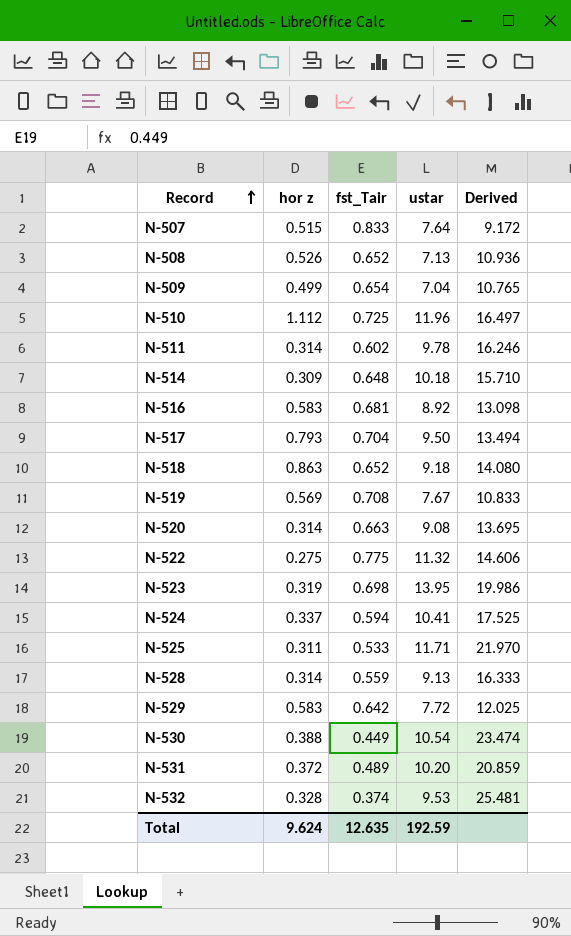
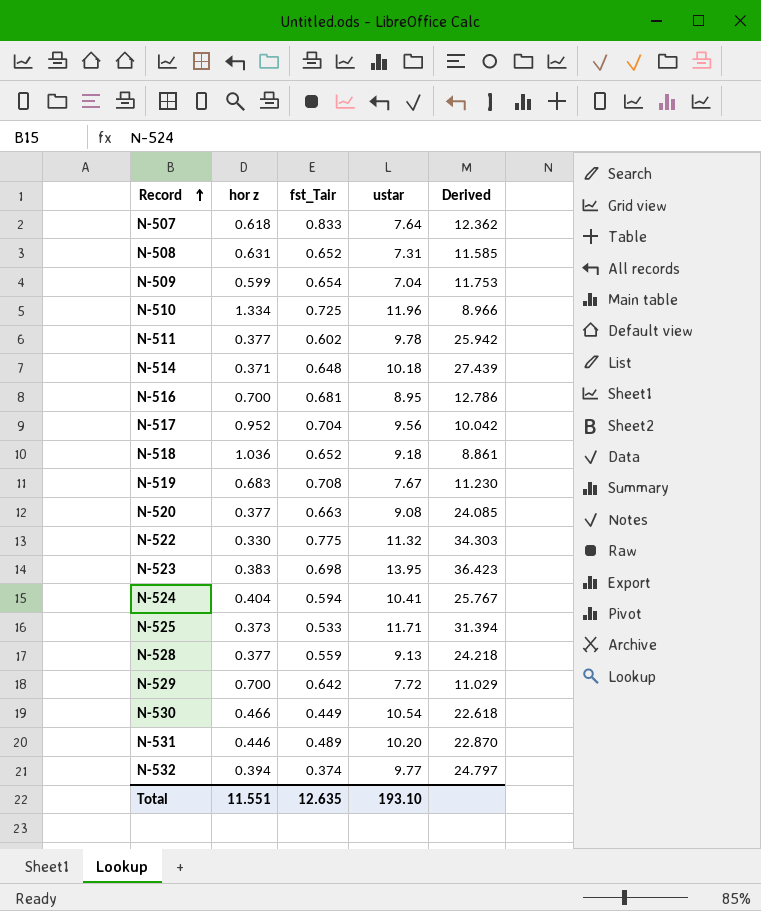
column Derived | formula: [ustar] / [fst_Tair] -> [ustar] / [hor z]
N-507 | hor z: 0.515 -> 0.618
N-508 | hor z: 0.526 -> 0.631
N-508 | ustar: 7.13 -> 7.31
N-509 | hor z: 0.499 -> 0.599
N-510 | hor z: 1.112 -> 1.334
N-511 | hor z: 0.314 -> 0.377
N-514 | hor z: 0.309 -> 0.371
N-516 | hor z: 0.583 -> 0.700
N-516 | ustar: 8.92 -> 8.95
N-517 | hor z: 0.793 -> 0.952
N-517 | ustar: 9.50 -> 9.56
N-518 | hor z: 0.863 -> 1.036
N-519 | hor z: 0.569 -> 0.683
N-520 | hor z: 0.314 -> 0.377
N-522 | hor z: 0.275 -> 0.330
N-523 | hor z: 0.319 -> 0.383
N-524 | hor z: 0.337 -> 0.404
N-525 | hor z: 0.311 -> 0.373
N-528 | hor z: 0.314 -> 0.377
N-529 | hor z: 0.583 -> 0.700
N-530 | hor z: 0.388 -> 0.466
N-531 | hor z: 0.372 -> 0.446
N-532 | hor z: 0.328 -> 0.394
N-532 | ustar: 9.53 -> 9.77
Total | hor z: 9.624 -> 11.551
Total | ustar: 192.59 -> 193.10

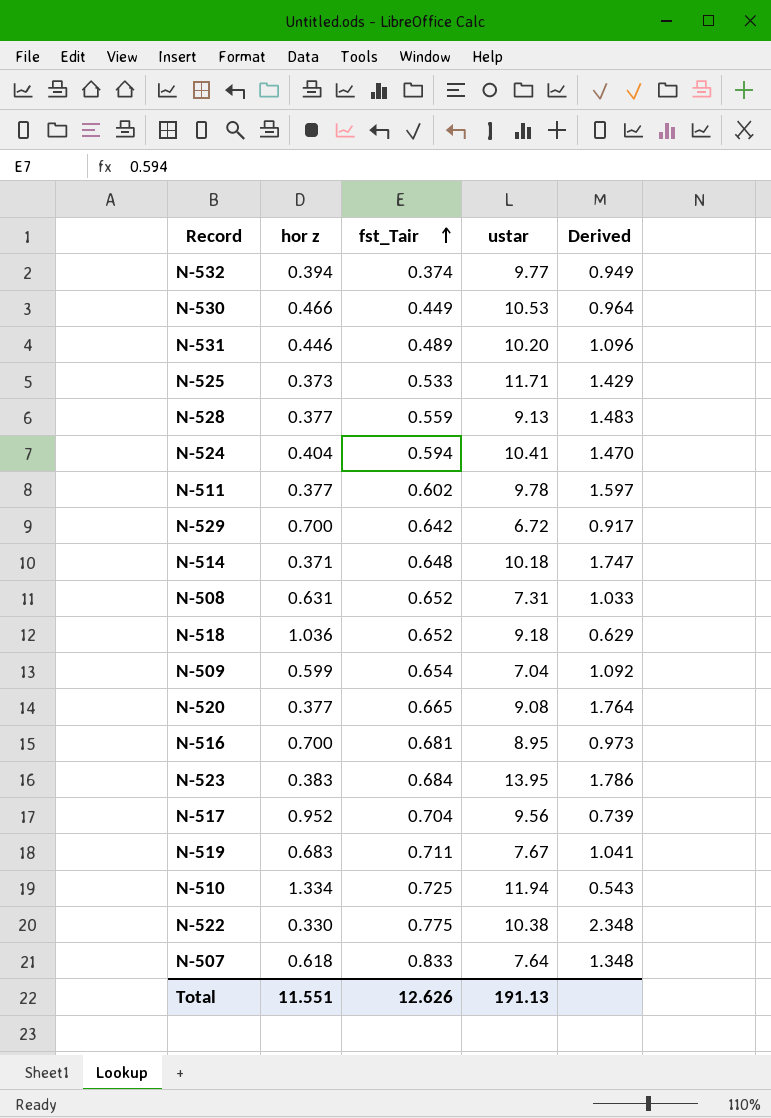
row order: Record ascending -> fst_Tair ascending
column Derived | formula: [ustar] / [hor z] -> [fst_Tair] / [hor z]
N-530 | ustar: 10.54 -> 10.53
N-529 | ustar: 7.72 -> 6.72
N-520 | fst_Tair: 0.663 -> 0.665
N-523 | fst_Tair: 0.698 -> 0.684
N-519 | fst_Tair: 0.708 -> 0.711
N-510 | ustar: 11.96 -> 11.94
N-522 | ustar: 11.32 -> 10.38
Total | fst_Tair: 12.635 -> 12.626
Total | ustar: 193.10 -> 191.13

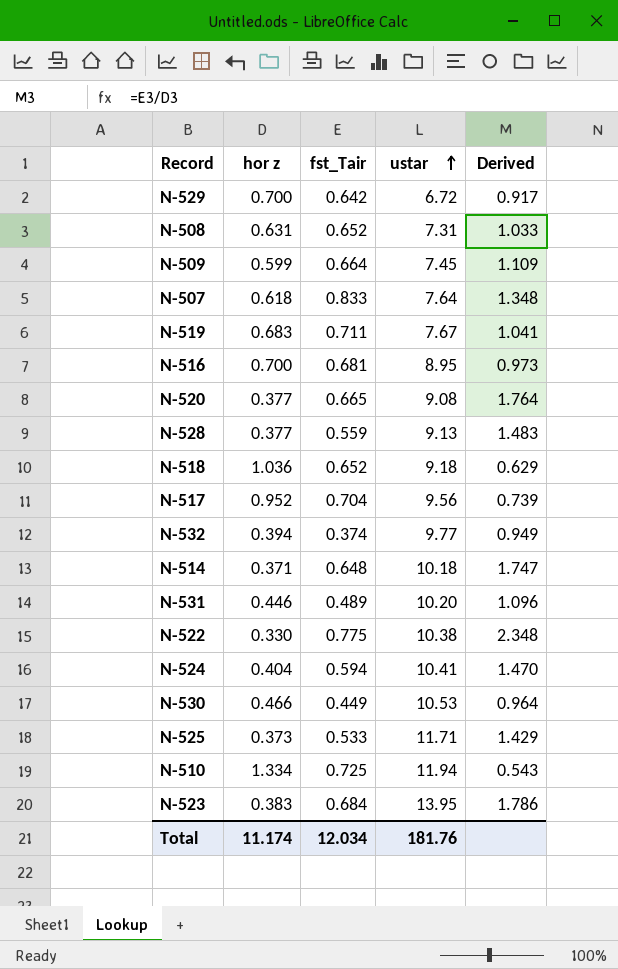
row order: fst_Tair ascending -> ustar ascending
row N-511: 0.377 | 0.602 | 9.78 | 1.597 -> none
N-509 | fst_Tair: 0.654 -> 0.664
N-509 | ustar: 7.04 -> 7.45
N-509 | Derived: 1.092 -> 1.109
Total | hor z: 11.551 -> 11.174
Total | fst_Tair: 12.626 -> 12.034
Total | ustar: 191.13 -> 181.76

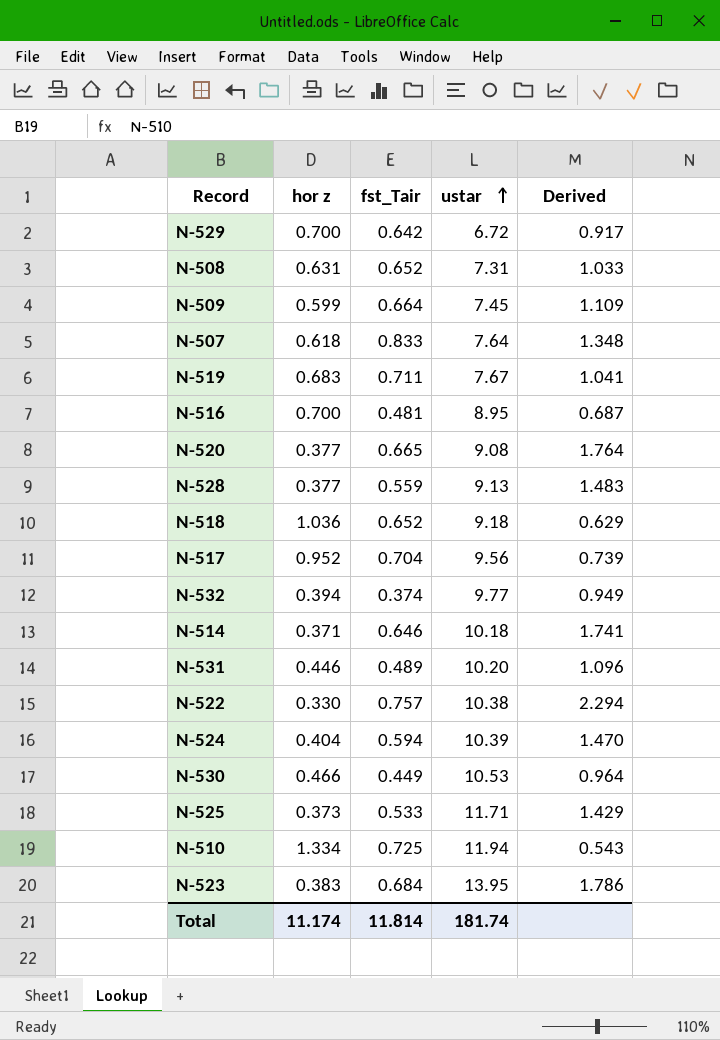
N-516 | fst_Tair: 0.681 -> 0.481
N-516 | Derived: 0.973 -> 0.687
N-514 | fst_Tair: 0.648 -> 0.646
N-514 | Derived: 1.747 -> 1.741
N-522 | fst_Tair: 0.775 -> 0.757
N-522 | Derived: 2.348 -> 2.294
N-524 | ustar: 10.41 -> 10.39
Total | fst_Tair: 12.034 -> 11.814
Total | ustar: 181.76 -> 181.74

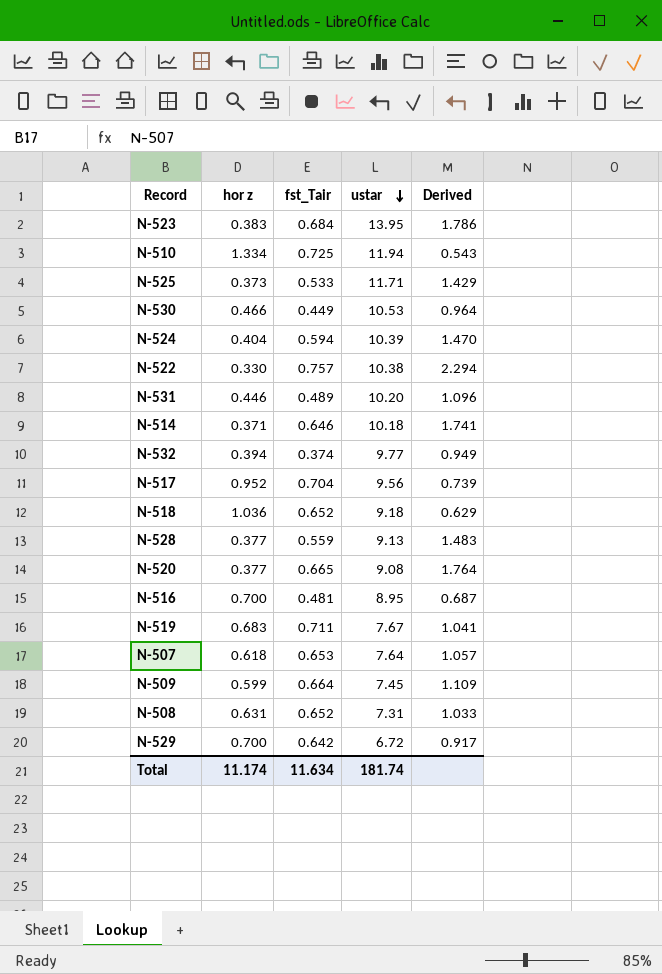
row order: ustar ascending -> ustar descending
N-507 | fst_Tair: 0.833 -> 0.653
N-507 | Derived: 1.348 -> 1.057
Total | fst_Tair: 11.814 -> 11.634

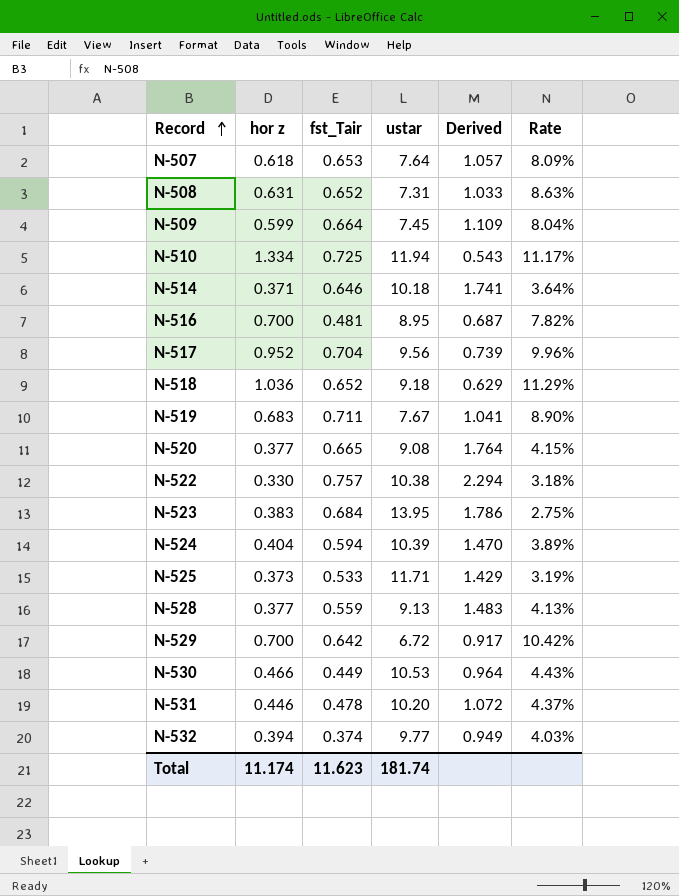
row order: ustar descending -> Record ascending
column Rate | formula: none -> [hor z] / [ustar]
N-531 | fst_Tair: 0.489 -> 0.478
N-531 | Derived: 1.096 -> 1.072
Total | fst_Tair: 11.634 -> 11.623

